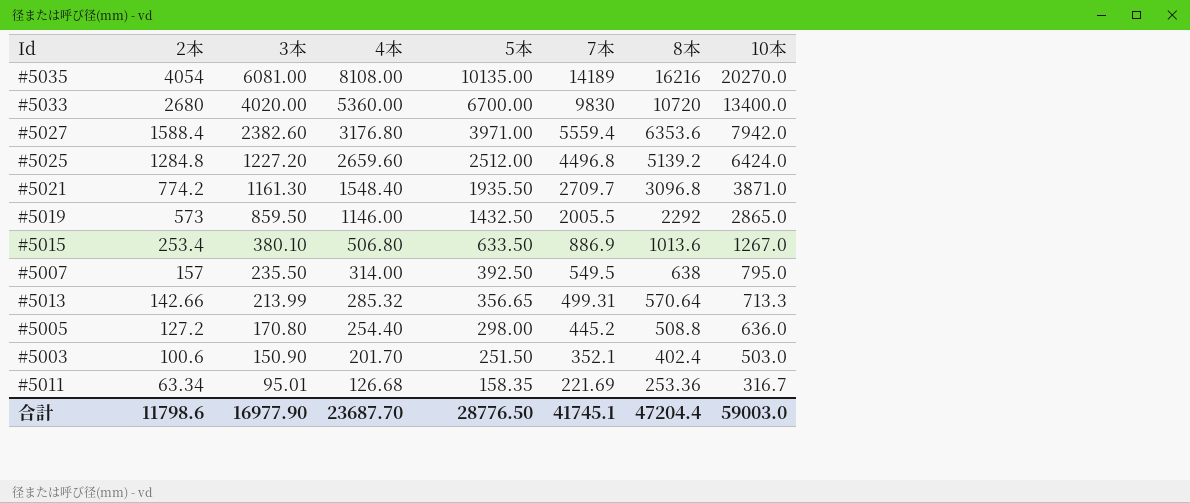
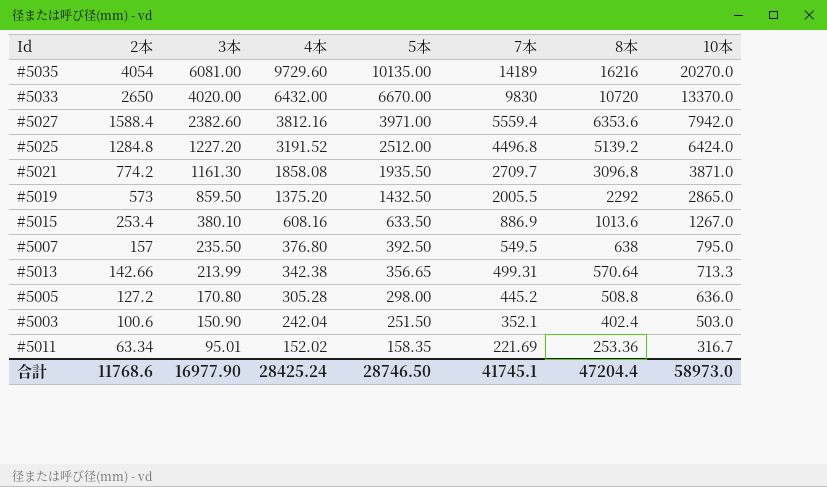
#5035 | 4本: 8108.00 -> 9729.60
#5033 | 2本: 2680 -> 2650
#5033 | 4本: 5360.00 -> 6432.00
#5033 | 5本: 6700.00 -> 6670.00
#5033 | 10本: 13400.0 -> 13370.0
#5027 | 4本: 3176.80 -> 3812.16
#5025 | 4本: 2659.60 -> 3191.52
#5021 | 4本: 1548.40 -> 1858.08
#5019 | 4本: 1146.00 -> 1375.20
#5015 | 4本: 506.80 -> 608.16
#5007 | 4本: 314.00 -> 376.80
#5013 | 4本: 285.32 -> 342.38
#5005 | 4本: 254.40 -> 305.28
#5003 | 4本: 201.70 -> 242.04
#5011 | 4本: 126.68 -> 152.02
合計 | 2本: 11798.6 -> 11768.6
合計 | 4本: 23687.70 -> 28425.24
合計 | 5本: 28776.50 -> 28746.50
合計 | 10本: 59003.0 -> 58973.0

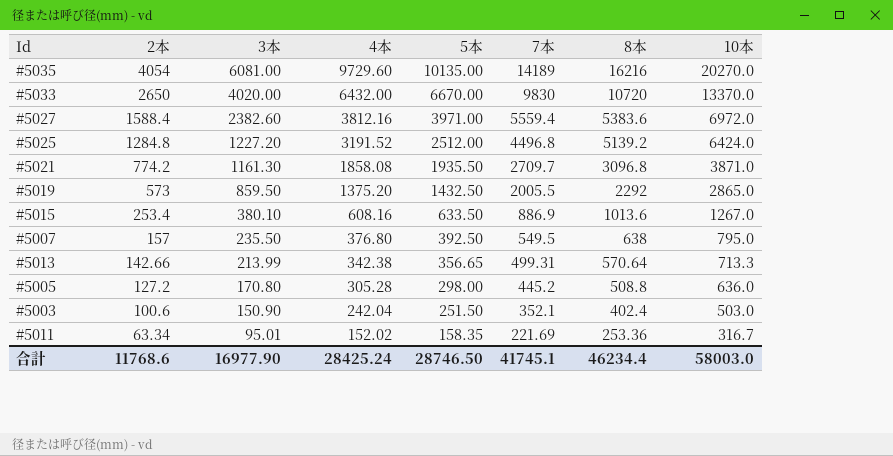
#5027 | 8本: 6353.6 -> 5383.6
#5027 | 10本: 7942.0 -> 6972.0
合計 | 8本: 47204.4 -> 46234.4
合計 | 10本: 58973.0 -> 58003.0

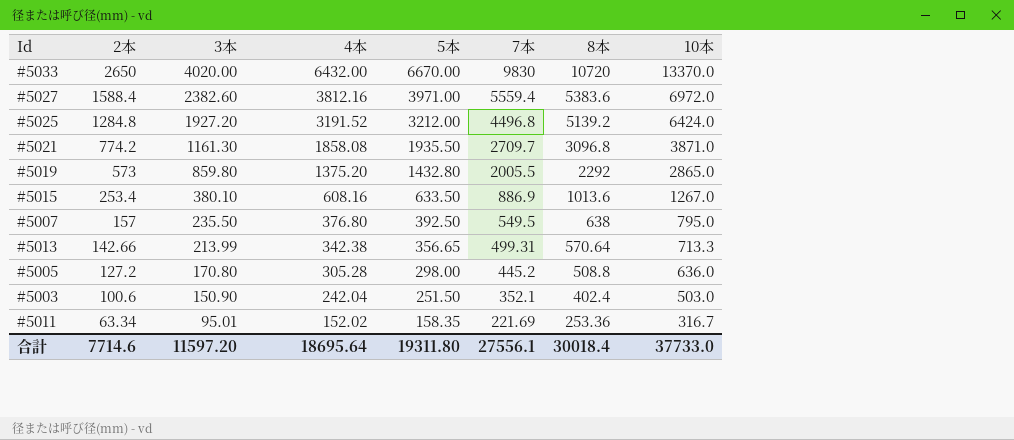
row #5035: 4054 | 6081.00 | 9729.60 | 10135.00 | 14189 | 16216 | 20270.0 -> none
#5025 | 3本: 1227.20 -> 1927.20
#5025 | 5本: 2512.00 -> 3212.00
#5019 | 3本: 859.50 -> 859.80
#5019 | 5本: 1432.50 -> 1432.80
合計 | 2本: 11768.6 -> 7714.6
合計 | 3本: 16977.90 -> 11597.20
合計 | 4本: 28425.24 -> 18695.64
合計 | 5本: 28746.50 -> 19311.80
合計 | 7本: 41745.1 -> 27556.1
合計 | 8本: 46234.4 -> 30018.4
合計 | 10本: 58003.0 -> 37733.0

